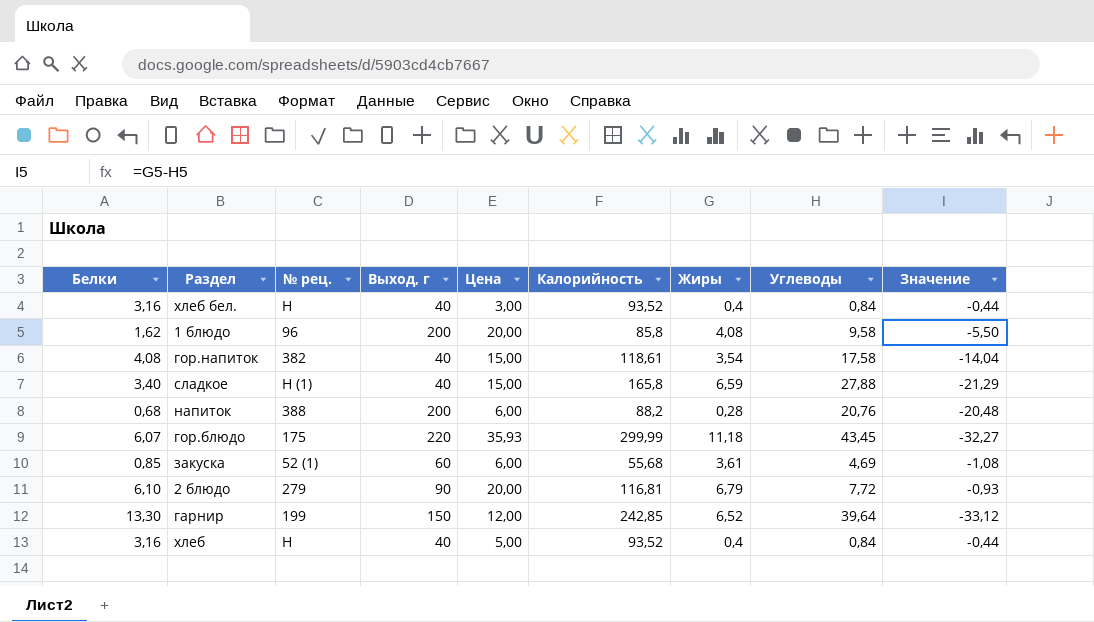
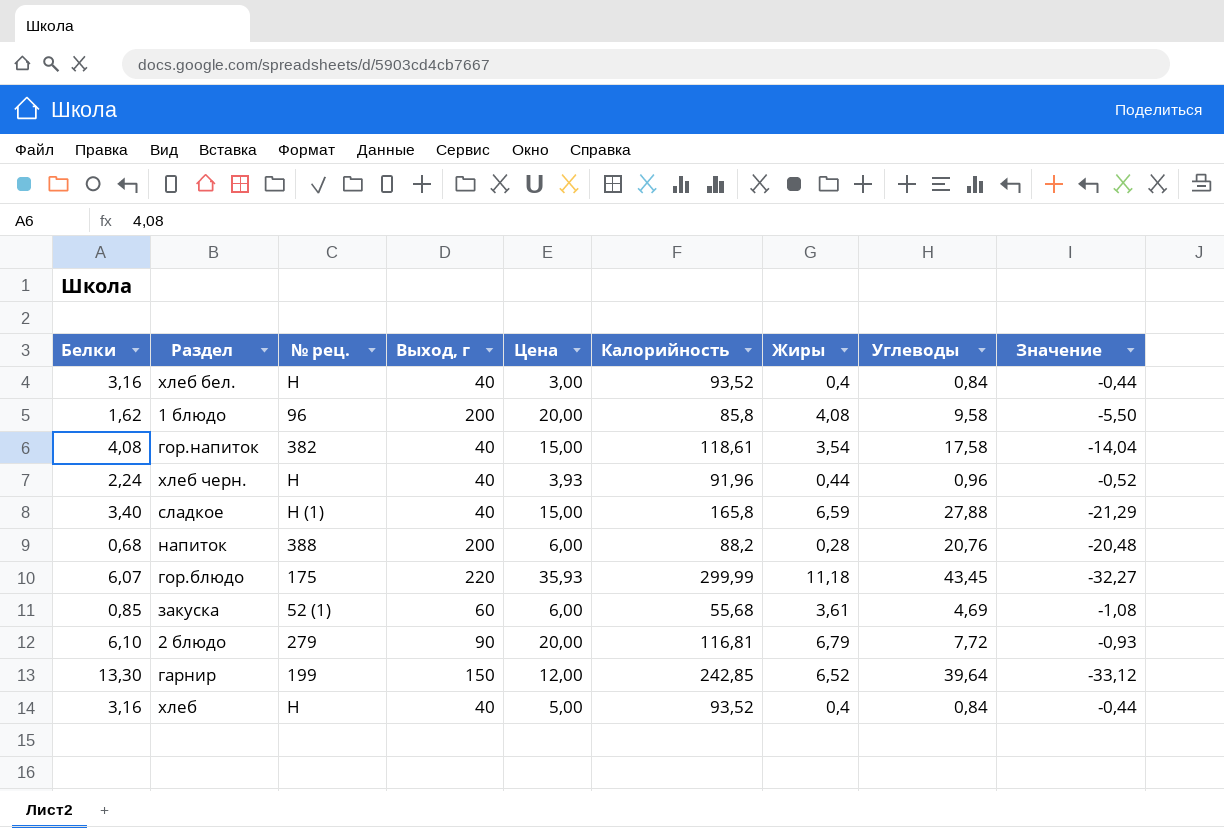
row хлеб черн.: none -> 2,24 | Н | 40 | 3,93 | 91,96 | 0,44 | 0,96 | -0,52

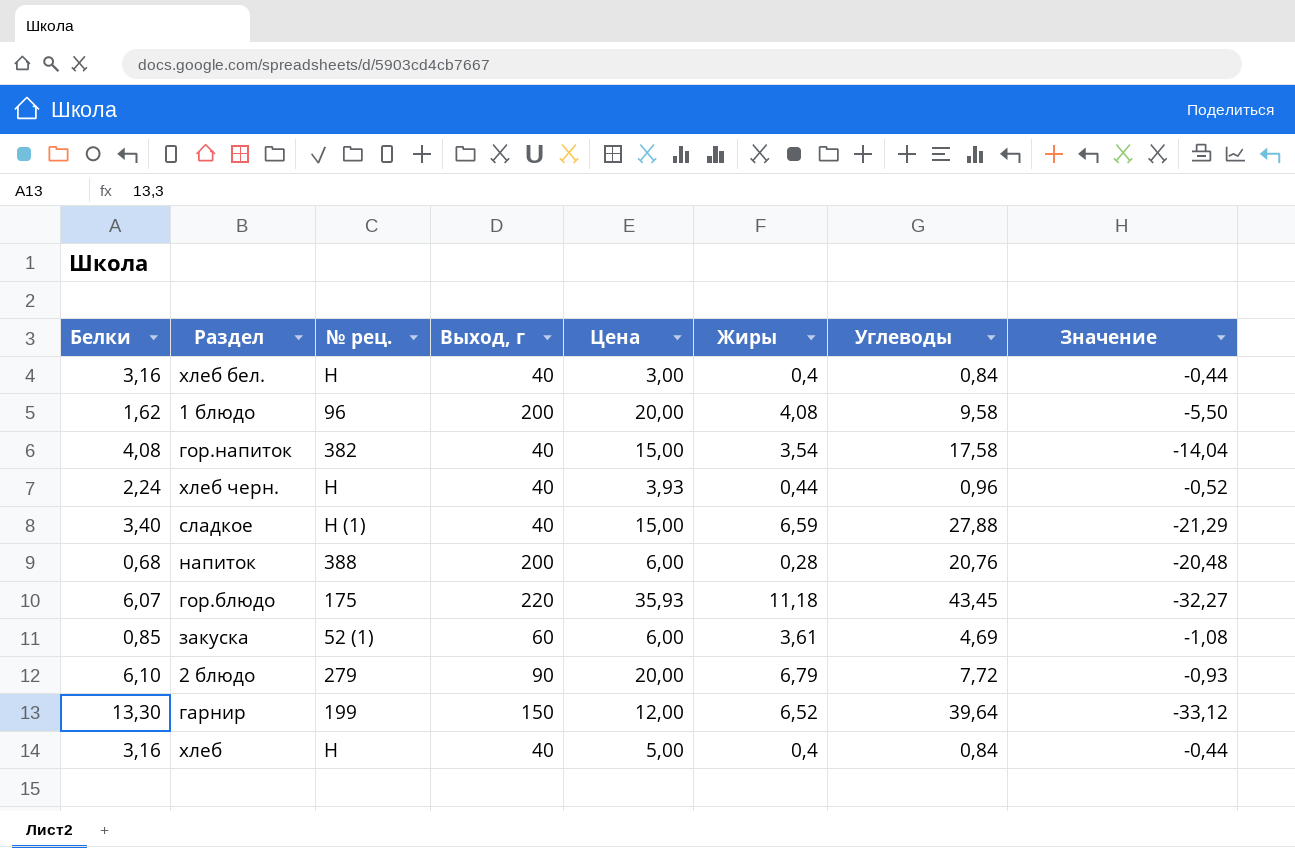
column Калорийность | position: 6 -> none

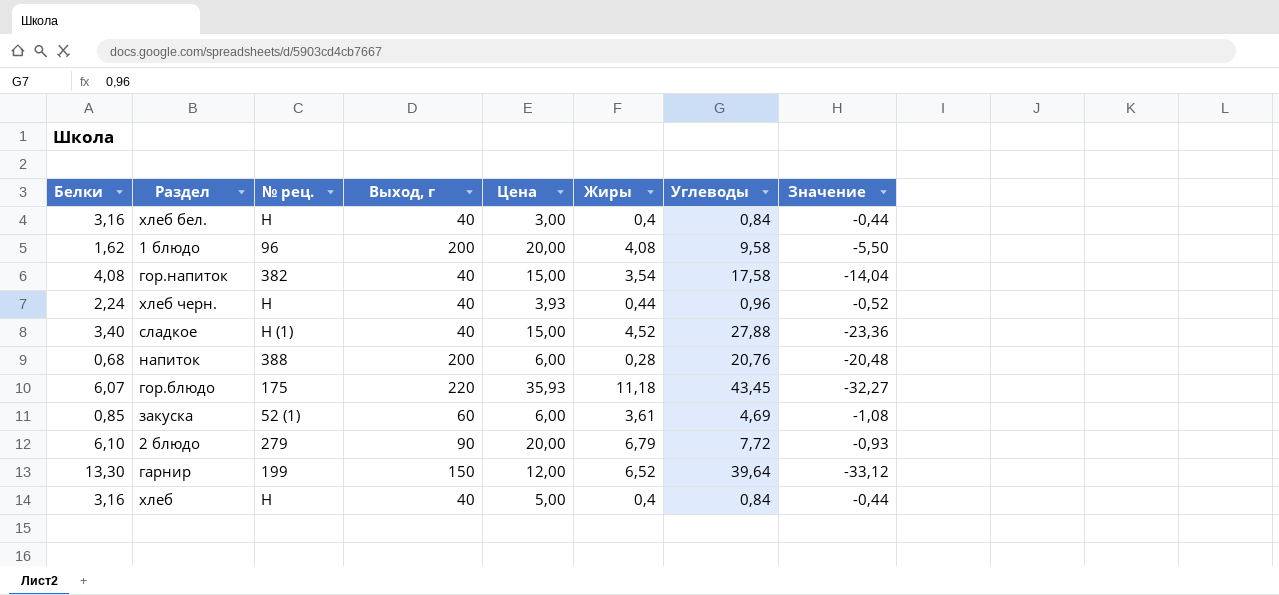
сладкое | Жиры: 6,59 -> 4,52
сладкое | Значение: -21,29 -> -23,36

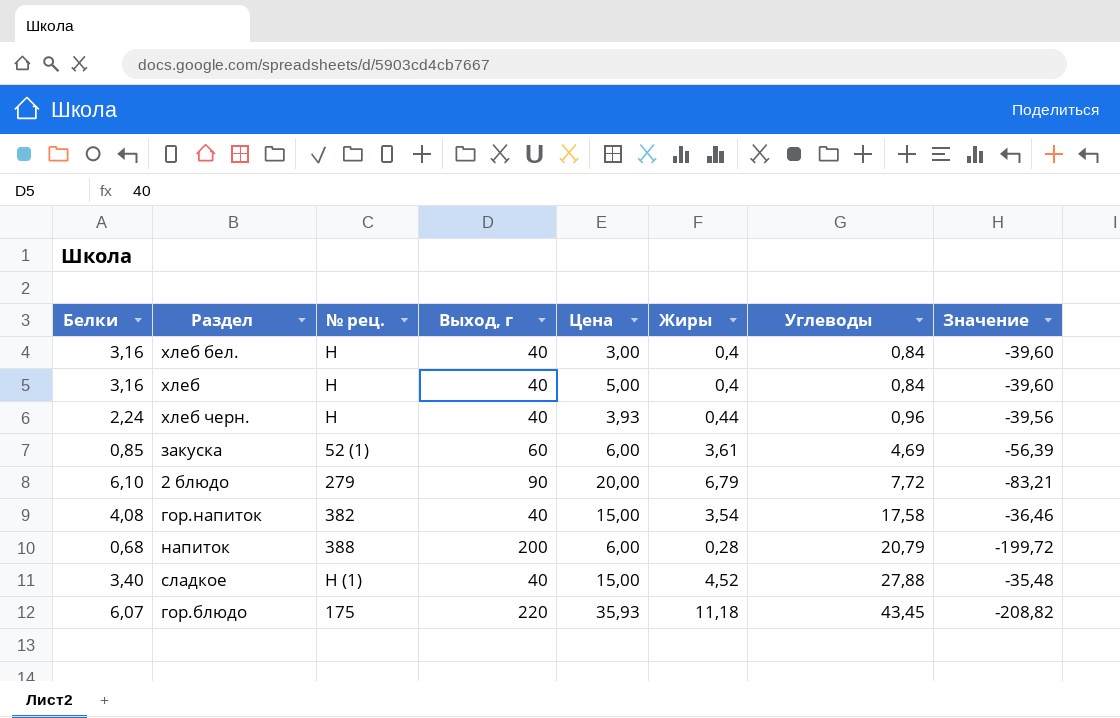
row order: none -> Углеводы ascending
column Значение | formula: [Жиры] - [Углеводы] -> [Жиры] - [Выход, г]
row 1 блюдо: 1,62 | 96 | 200 | 20,00 | 4,08 | 9,58 | -5,50 -> none
row гарнир: 13,30 | 199 | 150 | 12,00 | 6,52 | 39,64 | -33,12 -> none
напиток | Углеводы: 20,76 -> 20,79

